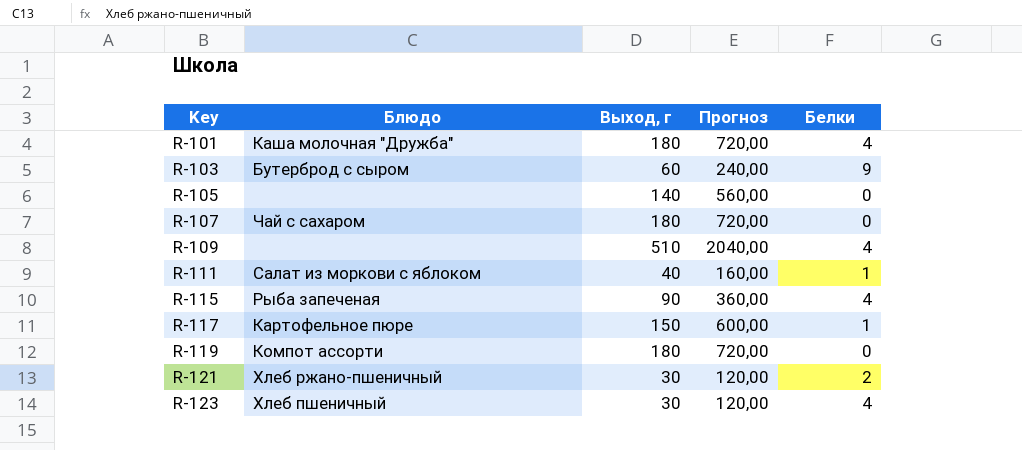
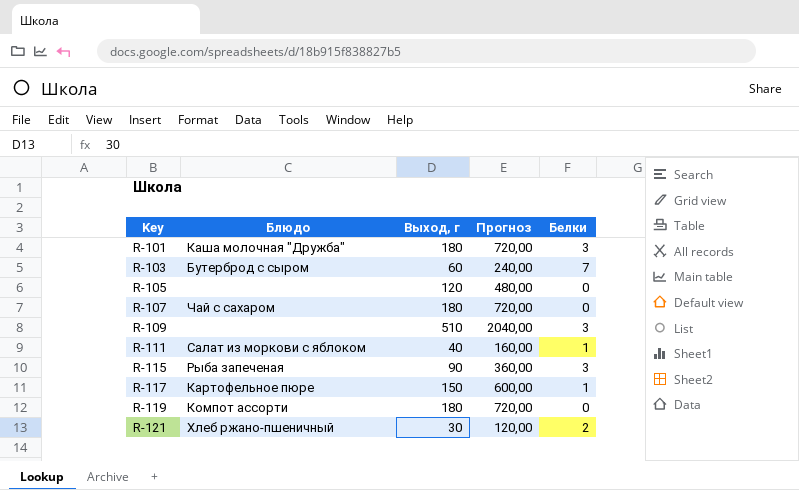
row R-123: Хлеб пшеничный | 30 | 120,00 | 4 -> none
R-101 | Белки: 4 -> 3
R-103 | Белки: 9 -> 7
R-105 | Выход, г: 140 -> 120
R-105 | Прогноз: 560,00 -> 480,00
R-109 | Белки: 4 -> 3
R-115 | Белки: 4 -> 3

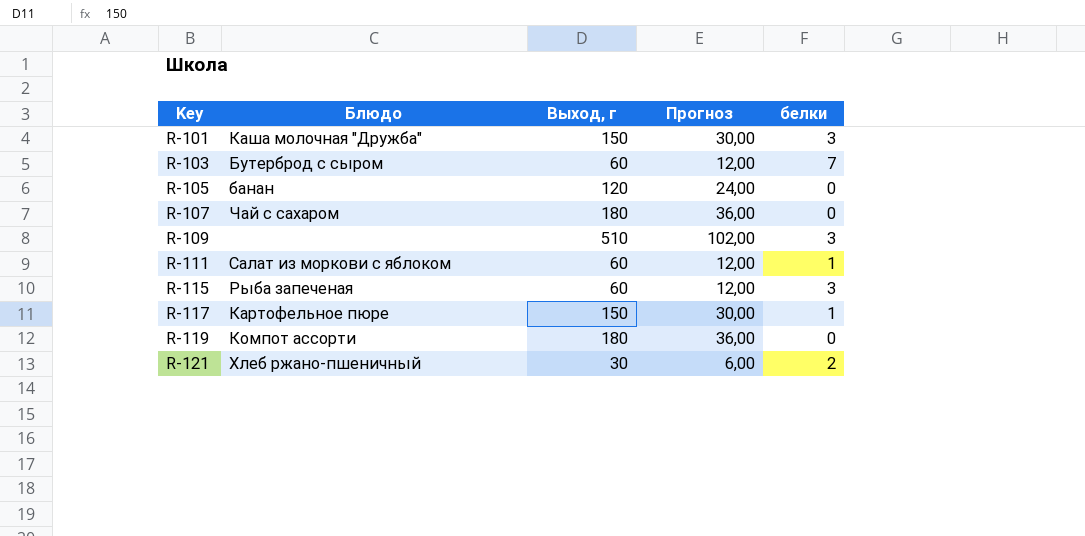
column Прогноз | formula: [Выход, г] * 4 -> [Выход, г] * 0,2
column name: Белки -> белки
R-101 | Выход, г: 180 -> 150
R-105 | Блюдо: none -> банан
R-111 | Выход, г: 40 -> 60
R-115 | Выход, г: 90 -> 60

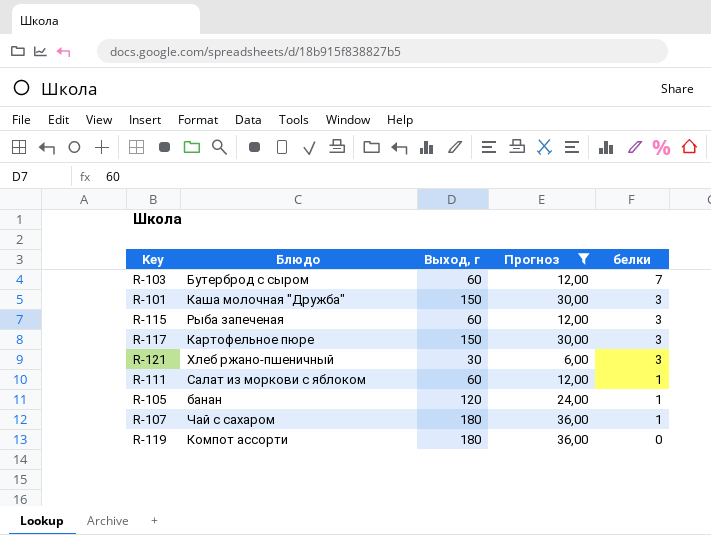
filter: none -> Прогноз != 102,00
row order: Key ascending -> белки descending
R-117 | белки: 1 -> 3
R-121 | белки: 2 -> 3
R-105 | белки: 0 -> 1
R-107 | белки: 0 -> 1

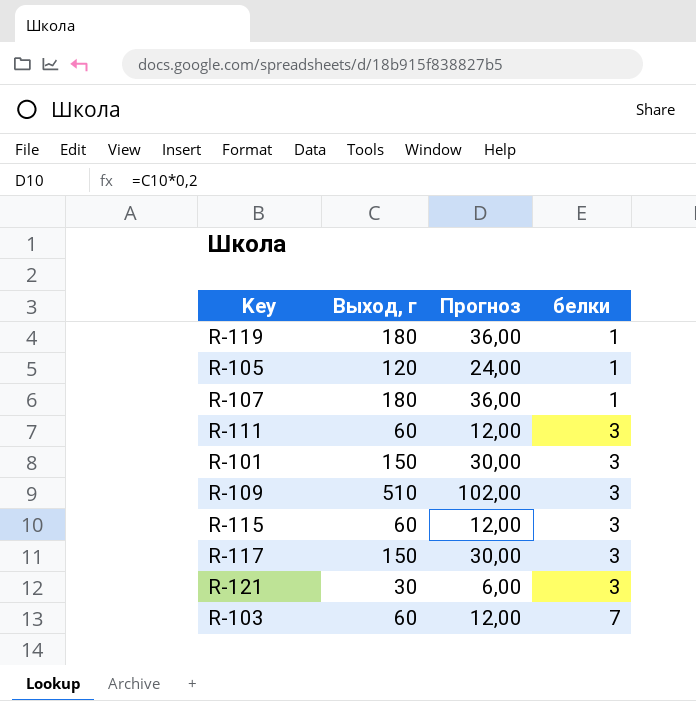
filter: Прогноз != 102,00 -> none
row order: белки descending -> белки ascending
column Блюдо | position: 2 -> none
R-119 | белки: 0 -> 1
R-111 | белки: 1 -> 3

